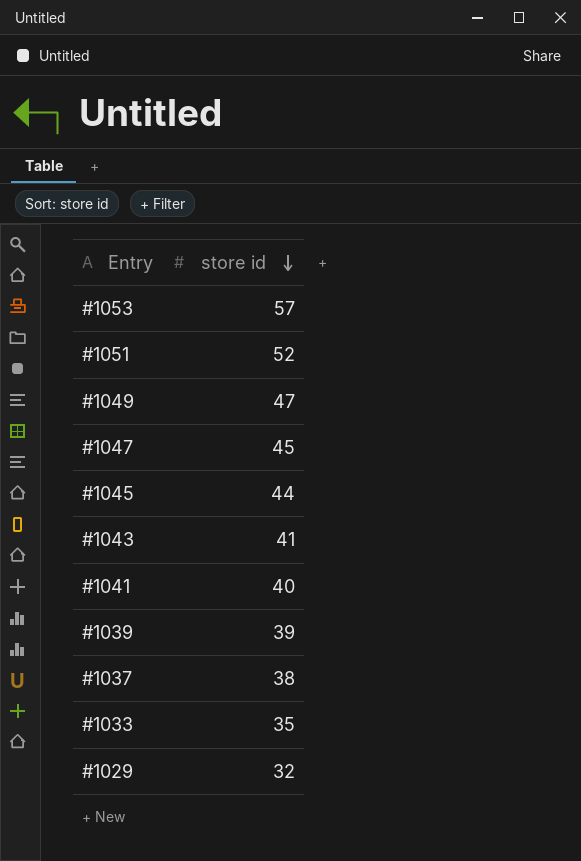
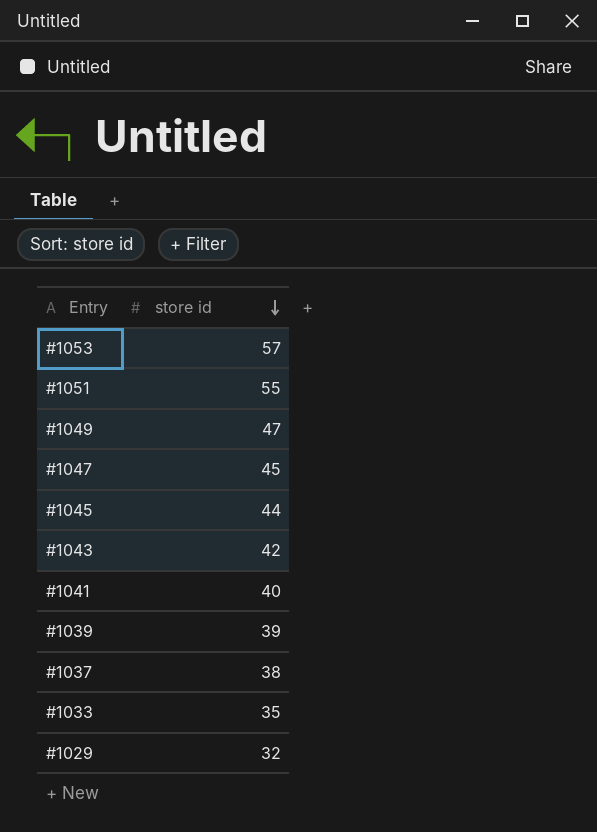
#1051 | store id: 52 -> 55
#1043 | store id: 41 -> 42

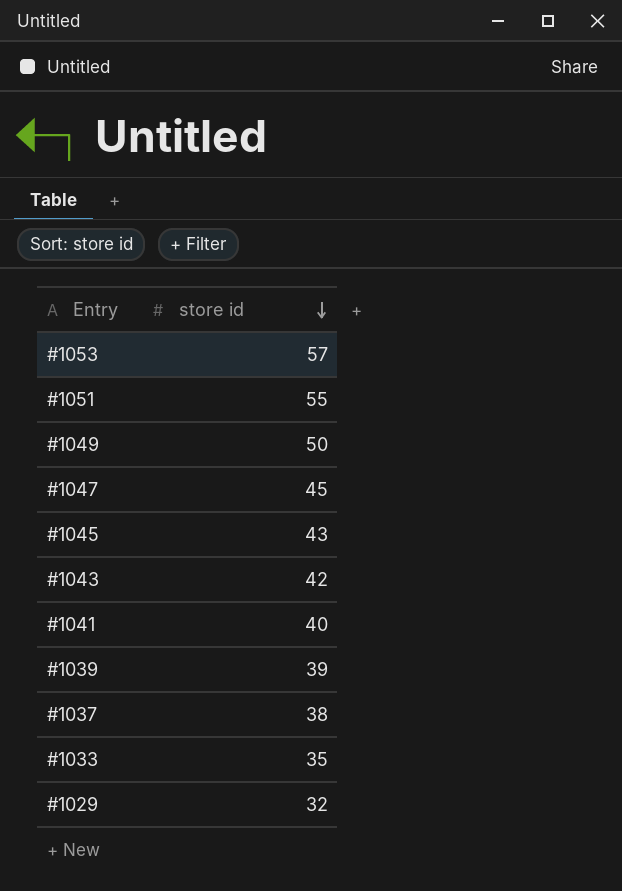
#1049 | store id: 47 -> 50
#1045 | store id: 44 -> 43

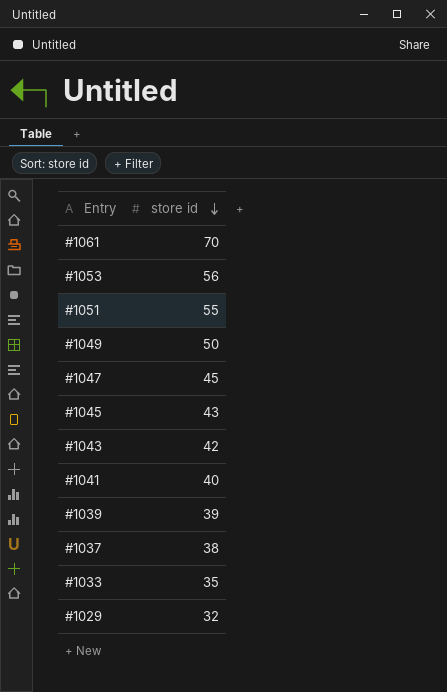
row #1061: none -> 70
#1053 | store id: 57 -> 56

